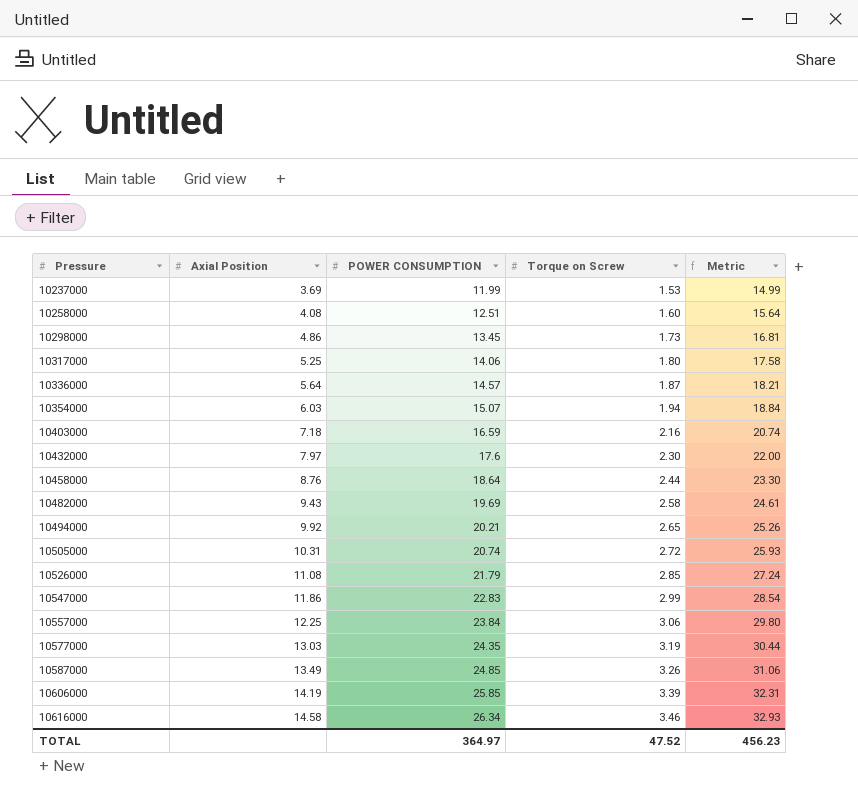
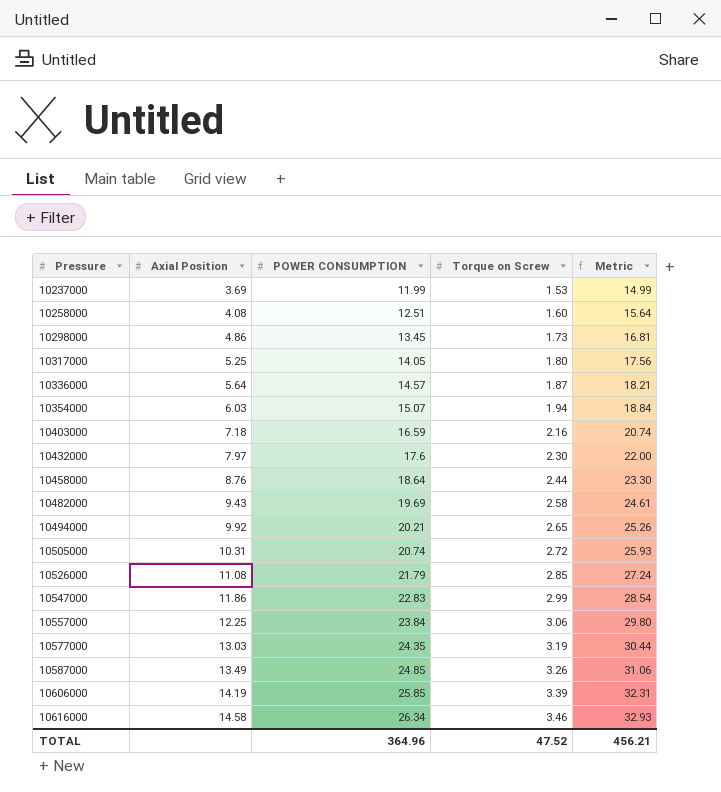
10317000 | POWER CONSUMPTION: 14.06 -> 14.05
10317000 | Metric: 17.58 -> 17.56
TOTAL | POWER CONSUMPTION: 364.97 -> 364.96
TOTAL | Metric: 456.23 -> 456.21

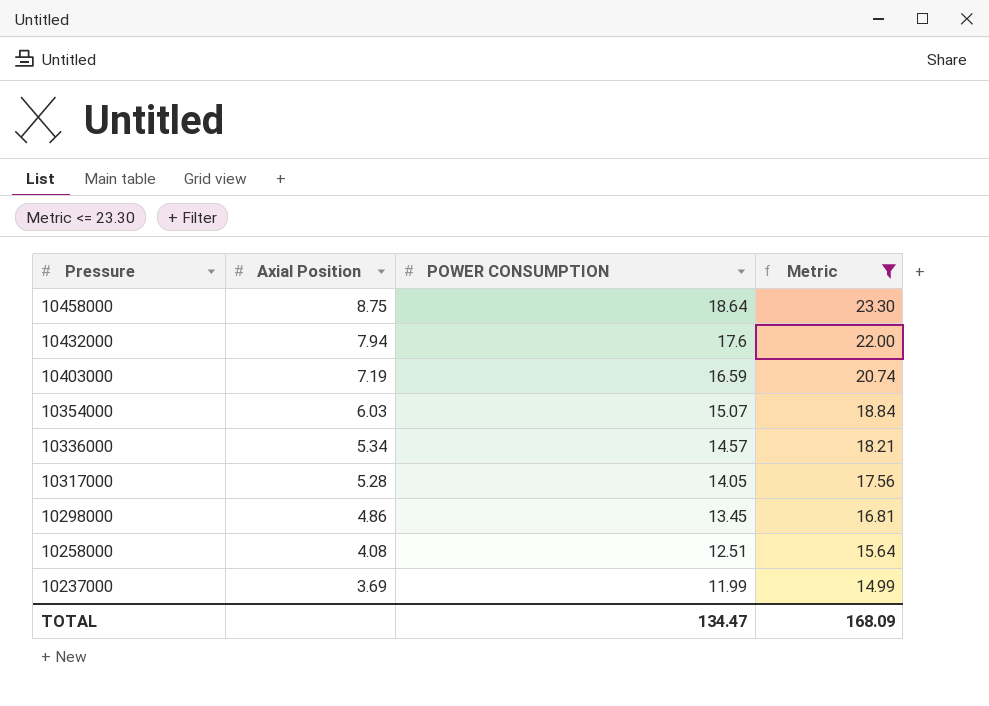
filter: none -> Metric <= 23.30
row order: Pressure ascending -> Pressure descending
column Torque on Screw | position: 4 -> none
10458000 | Axial Position: 8.76 -> 8.75
10432000 | Axial Position: 7.97 -> 7.94
10403000 | Axial Position: 7.18 -> 7.19
10336000 | Axial Position: 5.64 -> 5.34
10317000 | Axial Position: 5.25 -> 5.28
TOTAL | POWER CONSUMPTION: 364.96 -> 134.47
TOTAL | Metric: 456.21 -> 168.09

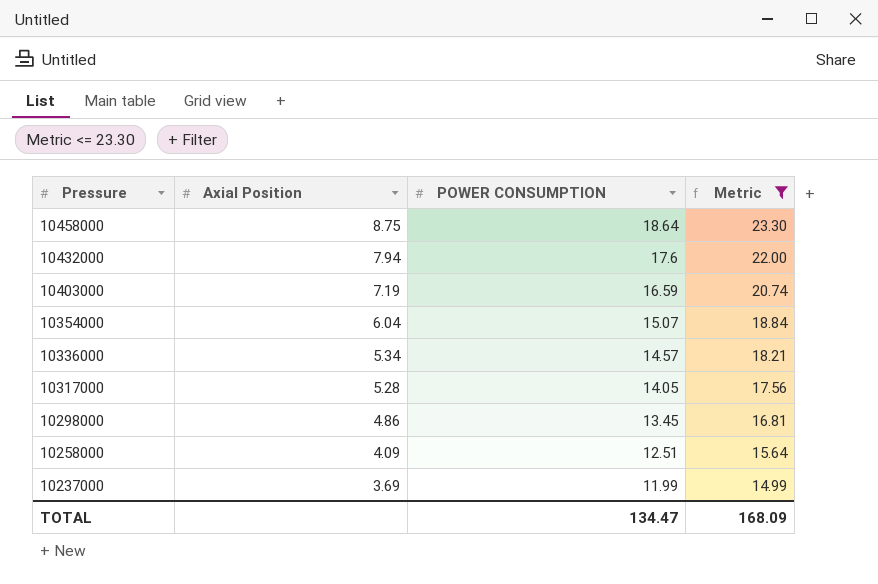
10354000 | Axial Position: 6.03 -> 6.04
10258000 | Axial Position: 4.08 -> 4.09

